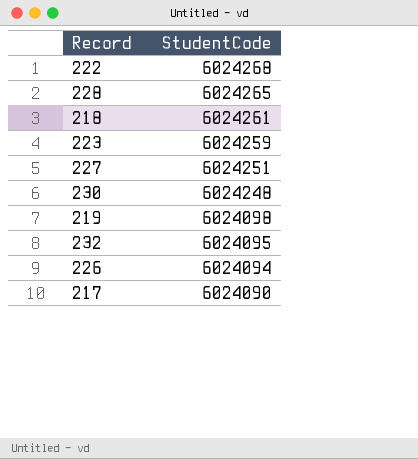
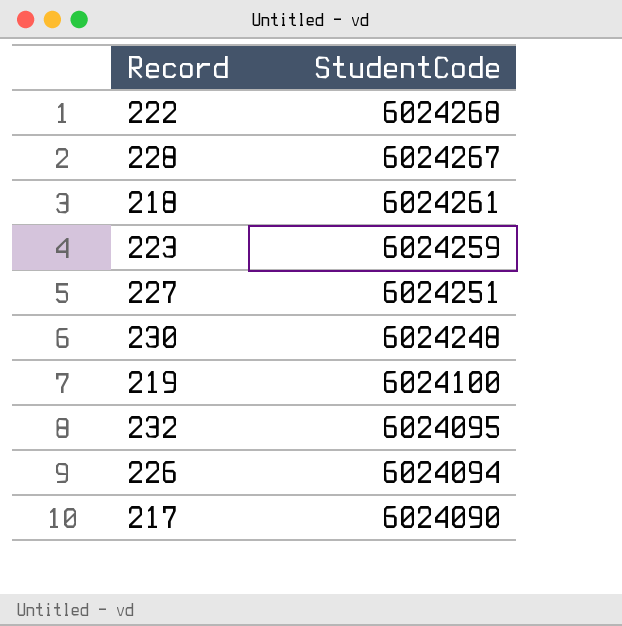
228 | StudentCode: 6024265 -> 6024267
219 | StudentCode: 6024098 -> 6024100

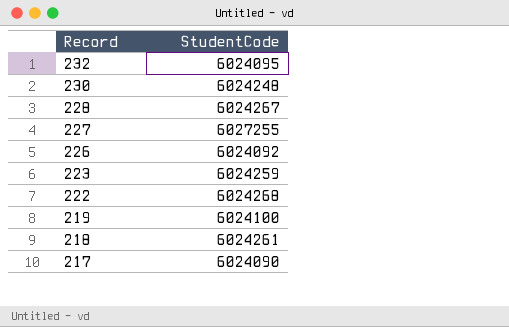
row order: StudentCode descending -> Record descending
227 | StudentCode: 6024251 -> 6027255
226 | StudentCode: 6024094 -> 6024092

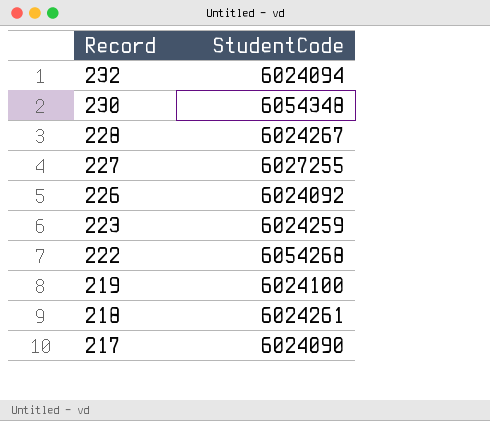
232 | StudentCode: 6024095 -> 6024094
230 | StudentCode: 6024248 -> 6054348
222 | StudentCode: 6024268 -> 6054268

